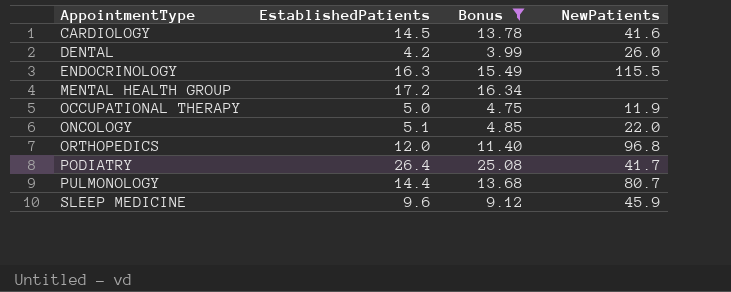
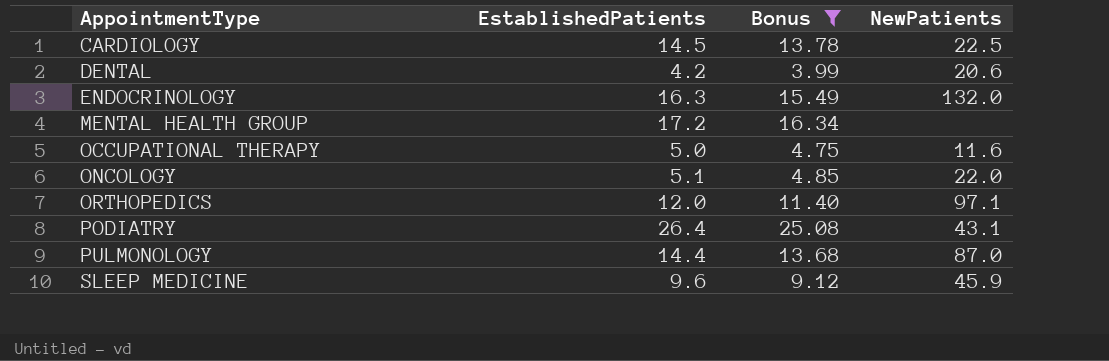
CARDIOLOGY | NewPatients: 41.6 -> 22.5
DENTAL | NewPatients: 26.0 -> 20.6
ENDOCRINOLOGY | NewPatients: 115.5 -> 132.0
OCCUPATIONAL THERAPY | NewPatients: 11.9 -> 11.6
ORTHOPEDICS | NewPatients: 96.8 -> 97.1
PODIATRY | NewPatients: 41.7 -> 43.1
PULMONOLOGY | NewPatients: 80.7 -> 87.0

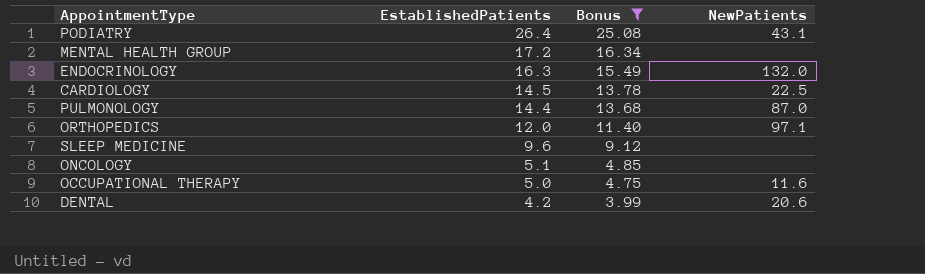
row order: AppointmentType ascending -> EstablishedPatients descending
SLEEP MEDICINE | NewPatients: 45.9 -> none
ONCOLOGY | NewPatients: 22.0 -> none

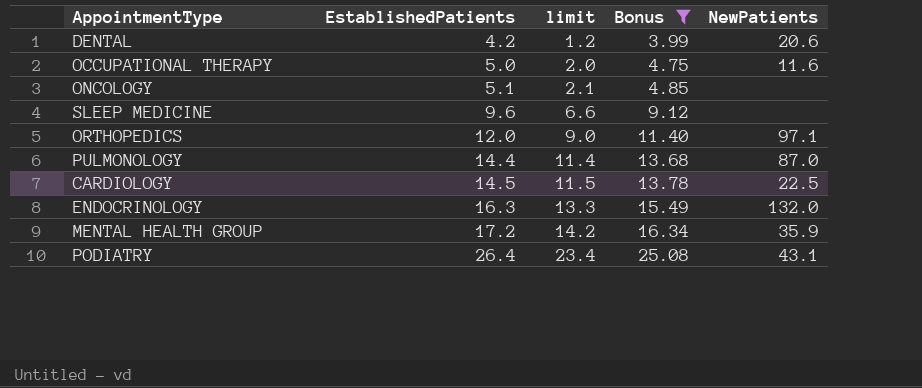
row order: EstablishedPatients descending -> EstablishedPatients ascending
column limit | formula: none -> [EstablishedPatients] - 3
MENTAL HEALTH GROUP | NewPatients: none -> 35.9

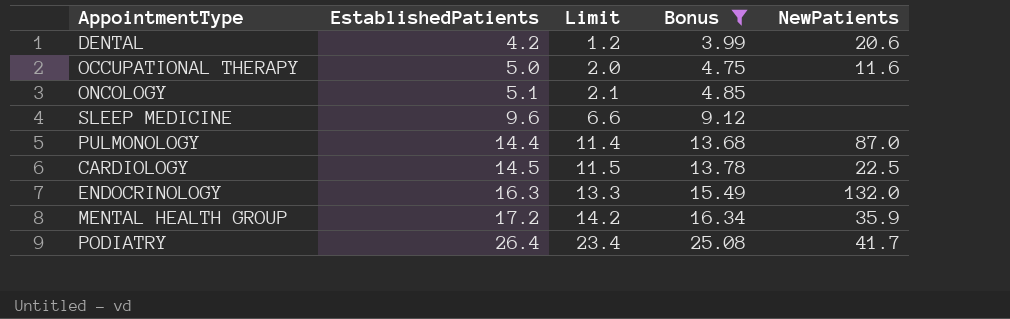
column name: limit -> Limit
row ORTHOPEDICS: 12.0 | 9.0 | 11.40 | 97.1 -> none
PODIATRY | NewPatients: 43.1 -> 41.7

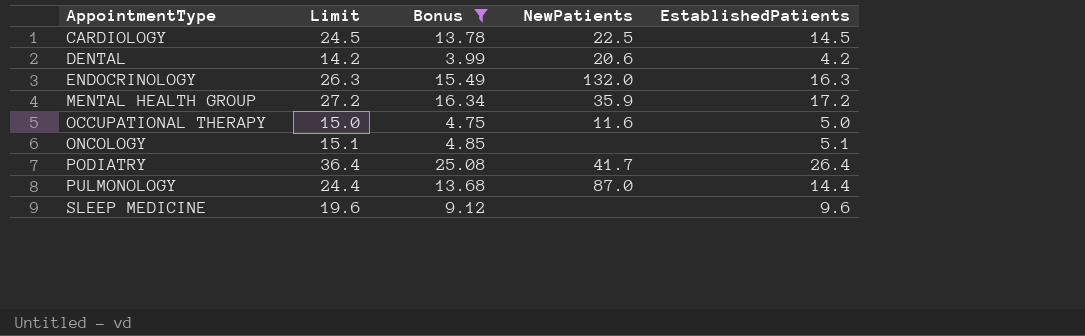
row order: EstablishedPatients ascending -> AppointmentType ascending
column Limit | formula: [EstablishedPatients] - 3 -> [EstablishedPatients] + 10
column EstablishedPatients | position: 2 -> 5

